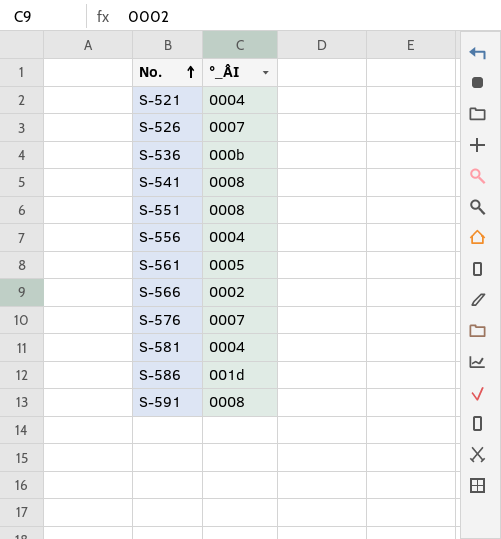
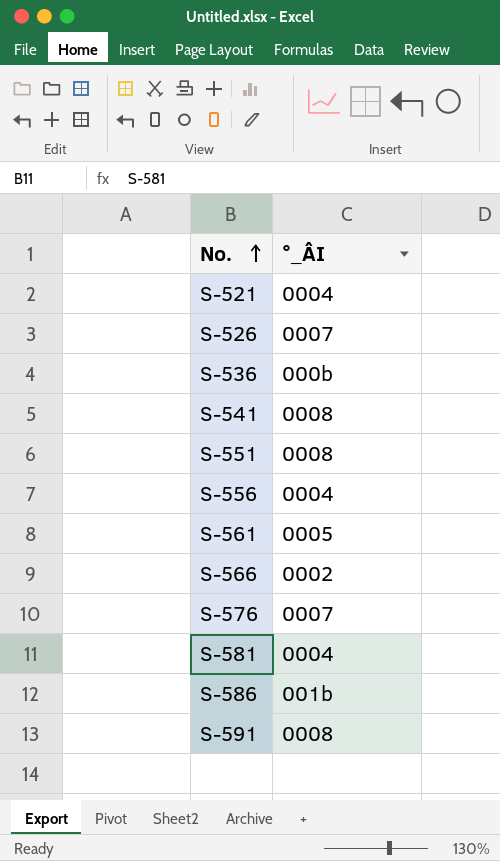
S-586 | °_ÂI: 001d -> 001b

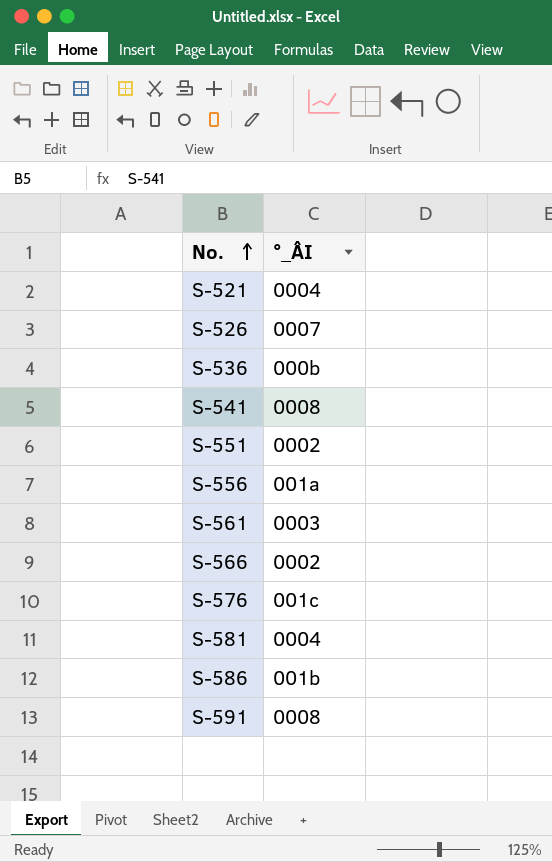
S-551 | °_ÂI: 0008 -> 0002
S-556 | °_ÂI: 0004 -> 001a
S-561 | °_ÂI: 0005 -> 0003
S-576 | °_ÂI: 0007 -> 001c

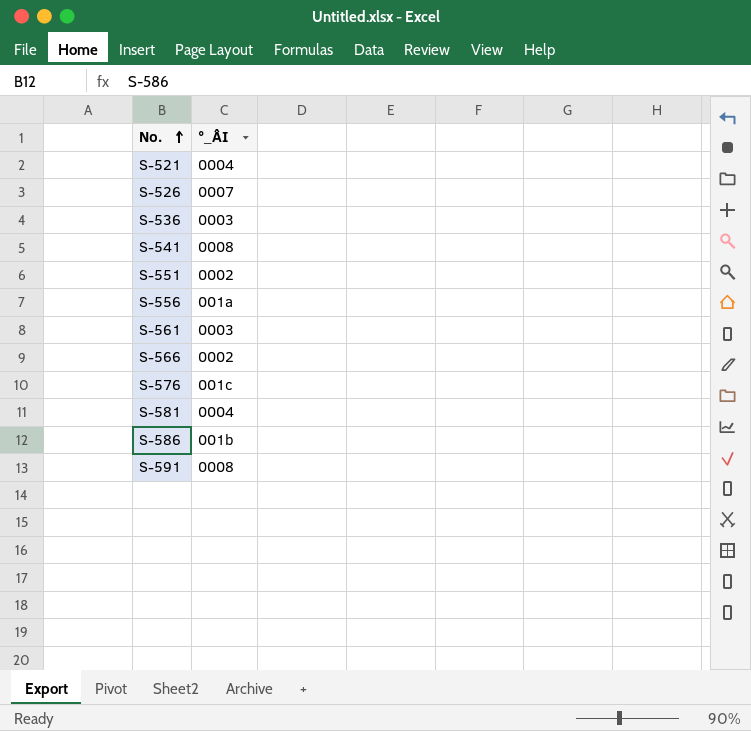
S-536 | °_ÂI: 000b -> 0003

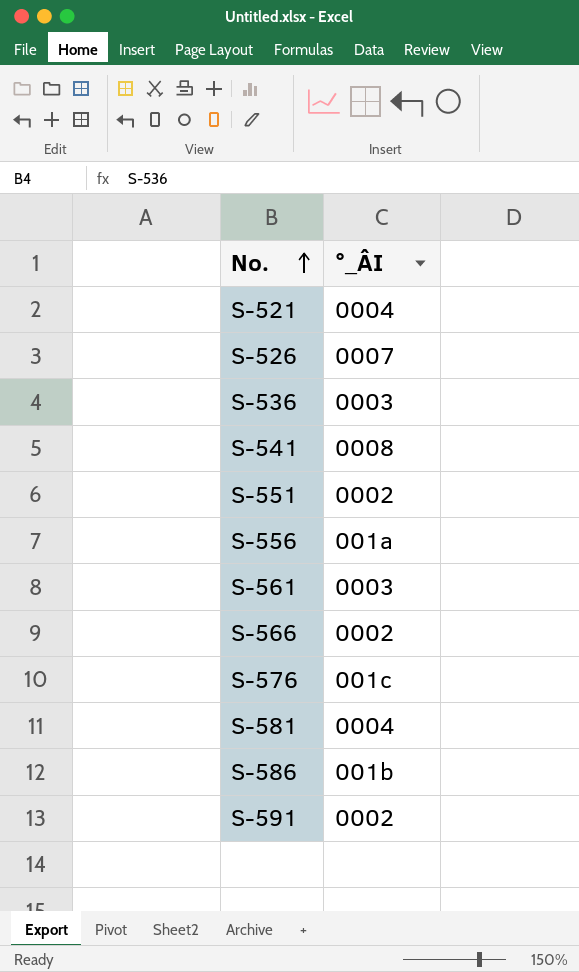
S-591 | °_ÂI: 0008 -> 0002

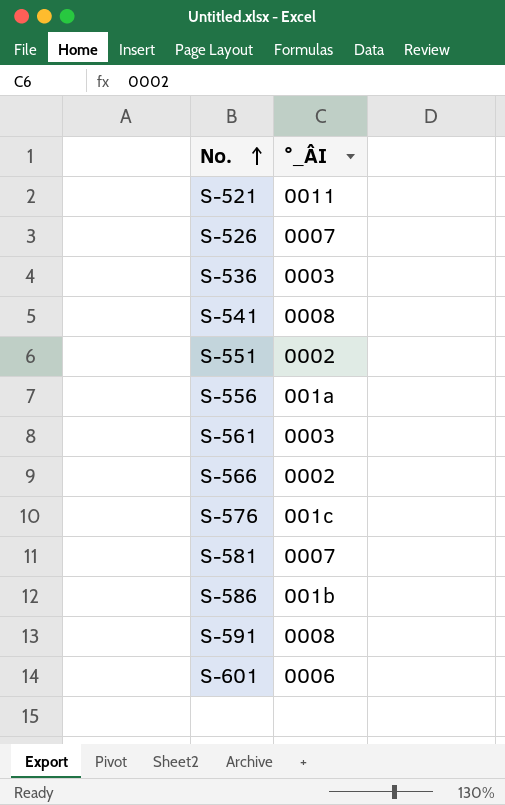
S-521 | °_ÂI: 0004 -> 0011
S-581 | °_ÂI: 0004 -> 0007
S-591 | °_ÂI: 0002 -> 0008
row S-601: none -> 0006

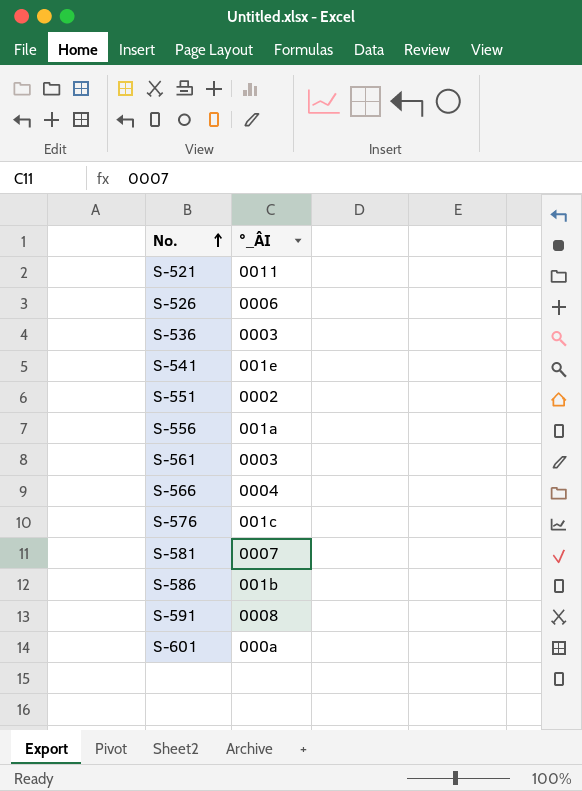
S-526 | °_ÂI: 0007 -> 0006
S-541 | °_ÂI: 0008 -> 001e
S-566 | °_ÂI: 0002 -> 0004
S-601 | °_ÂI: 0006 -> 000a

